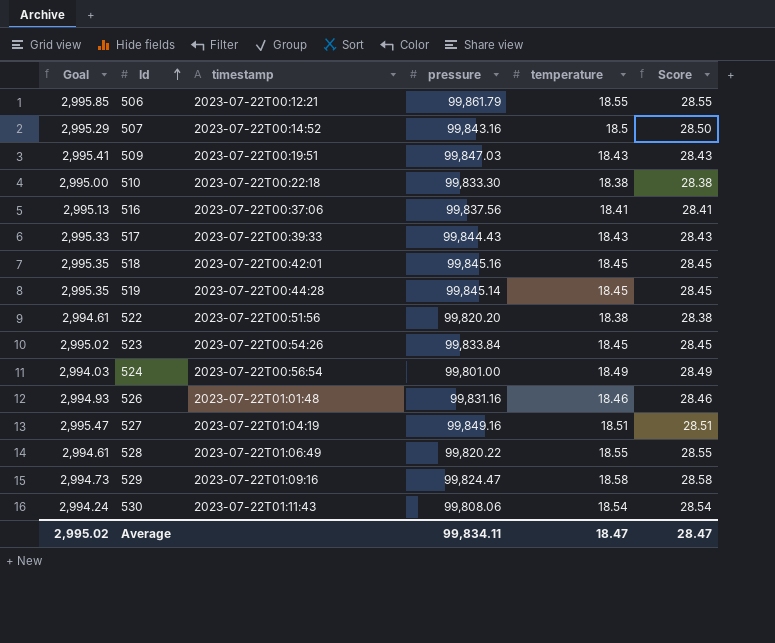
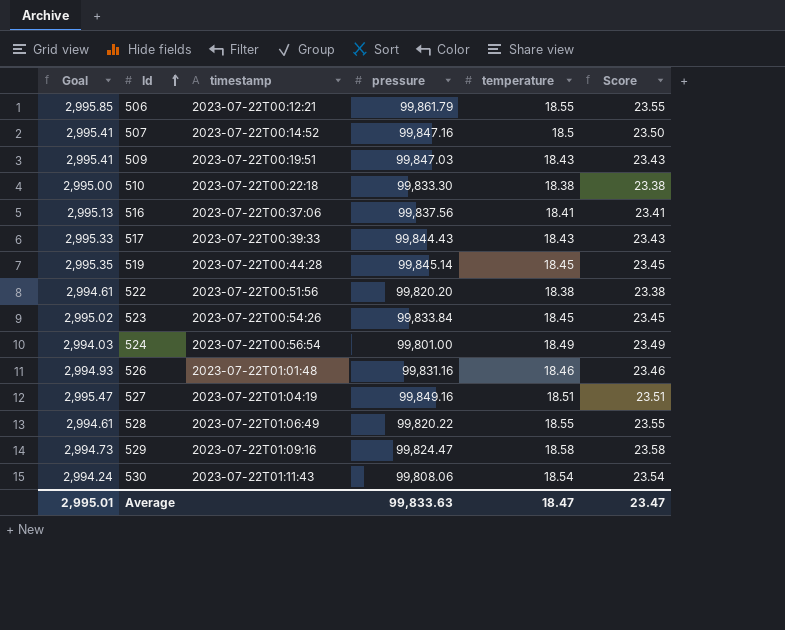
column Score | formula: [temperature] + 10 -> [temperature] + 5
row 518: 2,995.35 | 2023-07-22T00:42:01 | 99,845.16 | 18.45 | 28.45 -> none
507 | Goal: 2,995.29 -> 2,995.41
507 | pressure: 99,843.16 -> 99,847.16
Average | Goal: 2,995.02 -> 2,995.01
Average | pressure: 99,834.11 -> 99,833.63
Average | Score: 28.47 -> 23.47

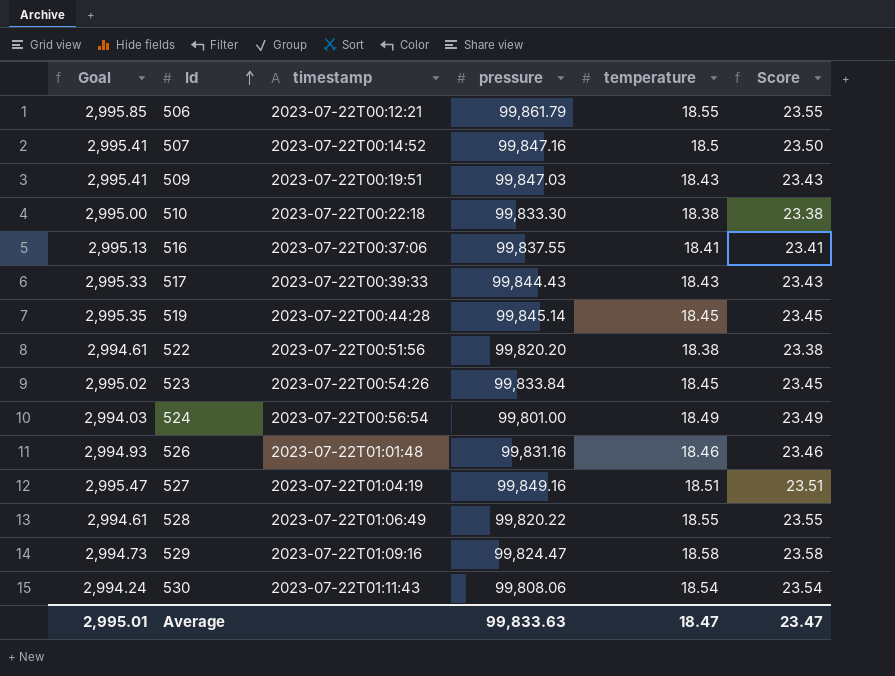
516 | pressure: 99,837.56 -> 99,837.55

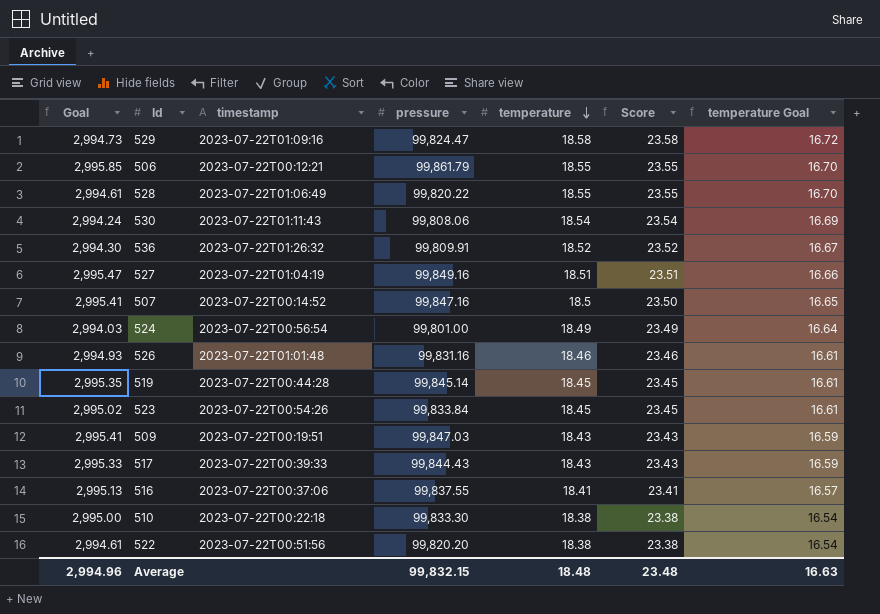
row order: Id ascending -> temperature descending
column temperature Goal | formula: none -> [temperature] * 0.9
row 536: none -> 2,994.30 | 2023-07-22T01:26:32 | 99,809.91 | 18.52 | 23.52 | 16.67
Average | Goal: 2,995.01 -> 2,994.96
Average | pressure: 99,833.63 -> 99,832.15
Average | temperature: 18.47 -> 18.48
Average | Score: 23.47 -> 23.48

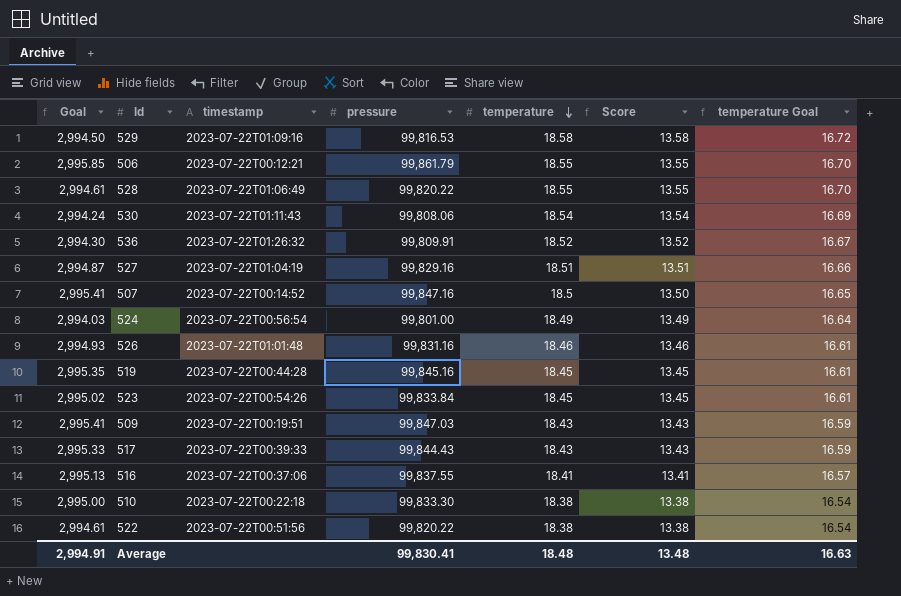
column Score | formula: [temperature] + 5 -> [temperature] - 5
529 | Goal: 2,994.73 -> 2,994.50
529 | pressure: 99,824.47 -> 99,816.53
527 | Goal: 2,995.47 -> 2,994.87
527 | pressure: 99,849.16 -> 99,829.16
519 | pressure: 99,845.14 -> 99,845.16
522 | pressure: 99,820.20 -> 99,820.22
Average | Goal: 2,994.96 -> 2,994.91
Average | pressure: 99,832.15 -> 99,830.41
Average | Score: 23.48 -> 13.48

